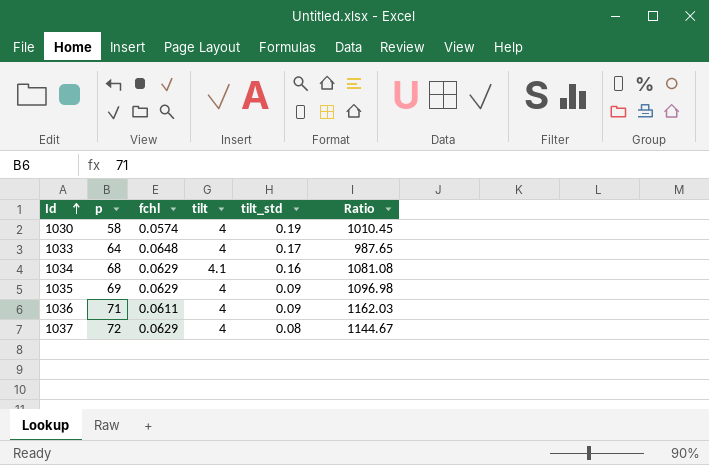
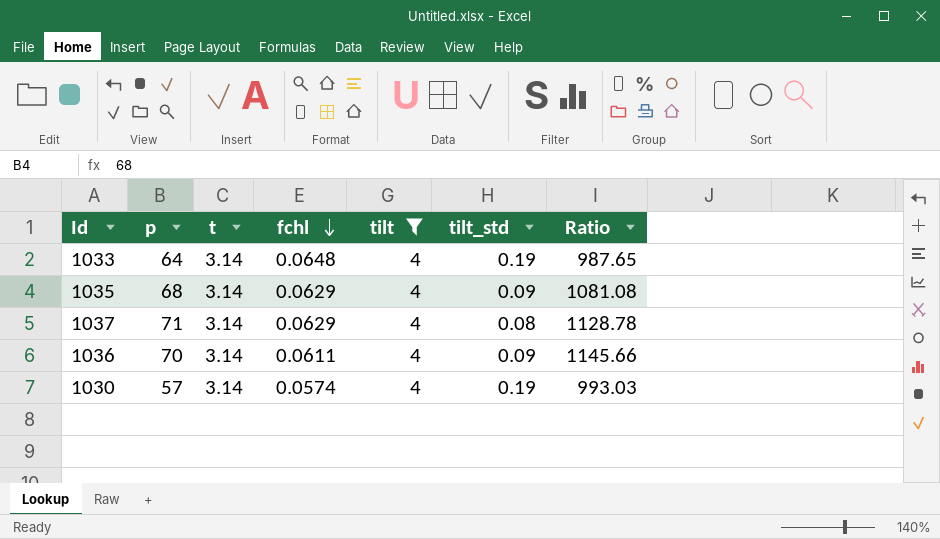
filter: none -> tilt = 4
row order: Id ascending -> fchl descending
column t | position: none -> 3
1033 | tilt_std: 0.17 -> 0.19
1035 | p: 69 -> 68
1035 | Ratio: 1096.98 -> 1081.08
1037 | p: 72 -> 71
1037 | Ratio: 1144.67 -> 1128.78
1036 | p: 71 -> 70
1036 | Ratio: 1162.03 -> 1145.66
1030 | p: 58 -> 57
1030 | Ratio: 1010.45 -> 993.03

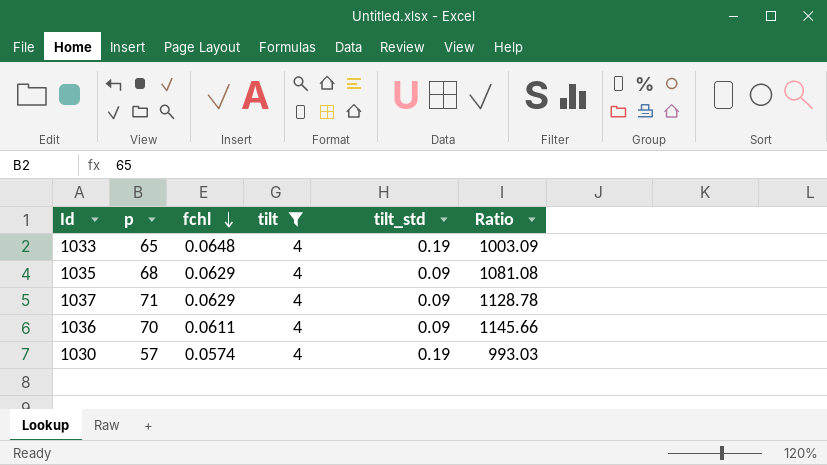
column t | position: 3 -> none
1033 | p: 64 -> 65
1033 | Ratio: 987.65 -> 1003.09
1037 | tilt_std: 0.08 -> 0.09

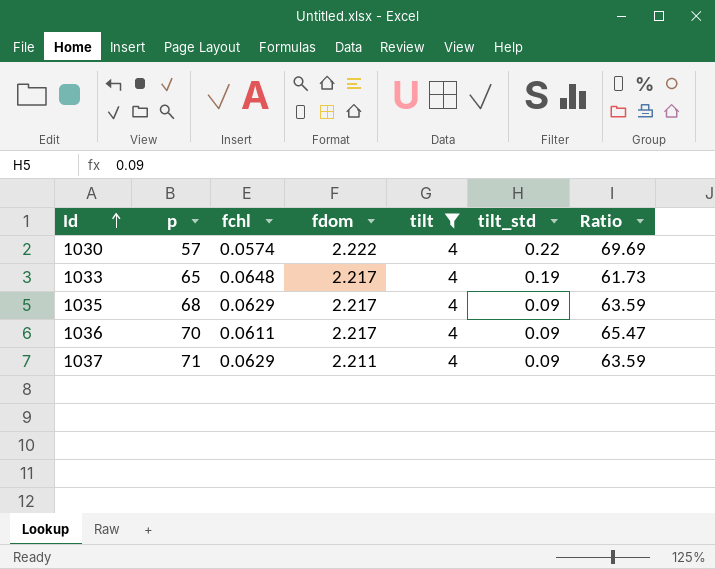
row order: fchl descending -> Id ascending
column fdom | position: none -> 4
column Ratio | formula: [p] / [fchl] -> [tilt] / [fchl]
1030 | tilt_std: 0.19 -> 0.22

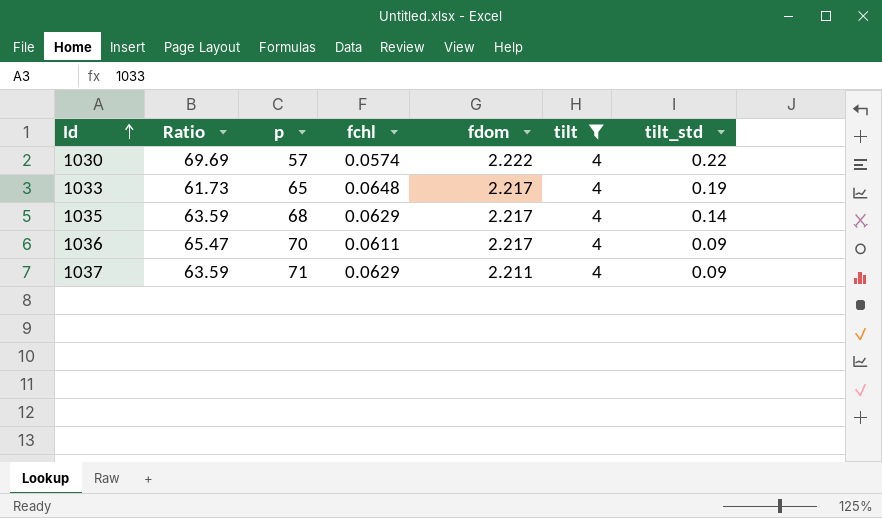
column Ratio | position: 7 -> 2
1035 | tilt_std: 0.09 -> 0.14

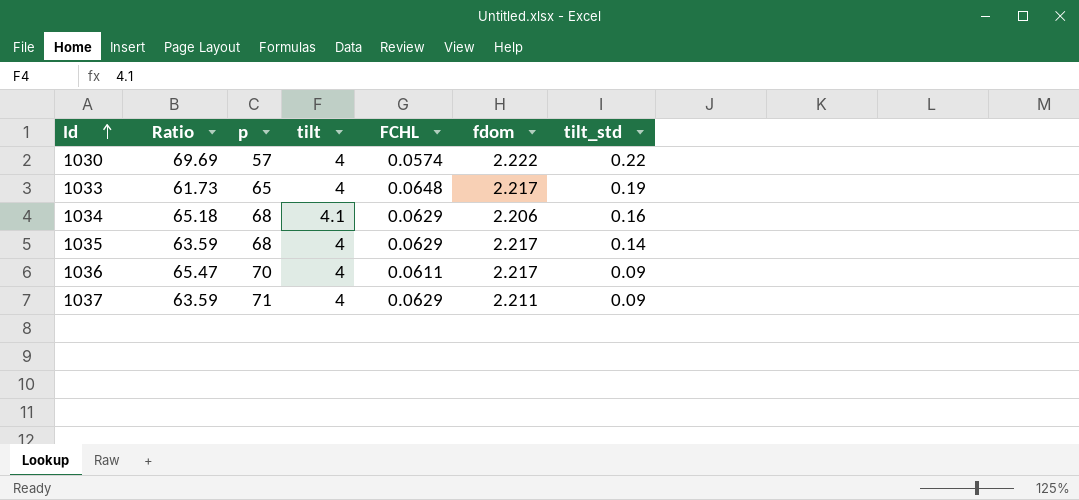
filter: tilt = 4 -> none
column tilt | position: 6 -> 4
column name: fchl -> FCHL

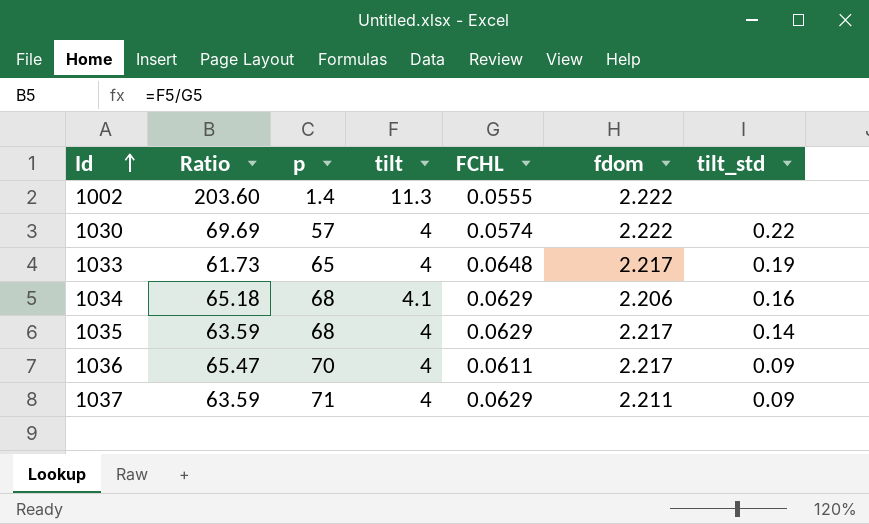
row 1002: none -> 203.60 | 1.4 | 11.3 | 0.0555 | 2.222 | none

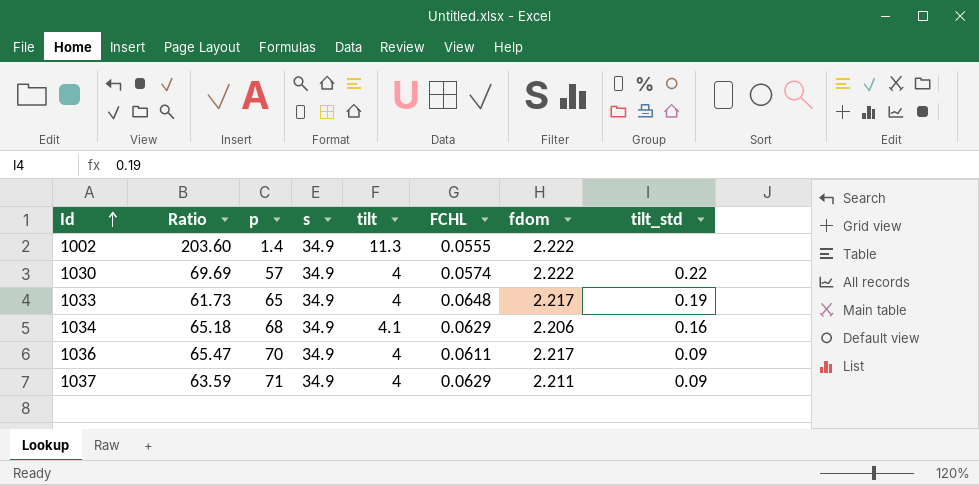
column s | position: none -> 4
row 1035: 63.59 | 68 | 4 | 0.0629 | 2.217 | 0.14 -> none

